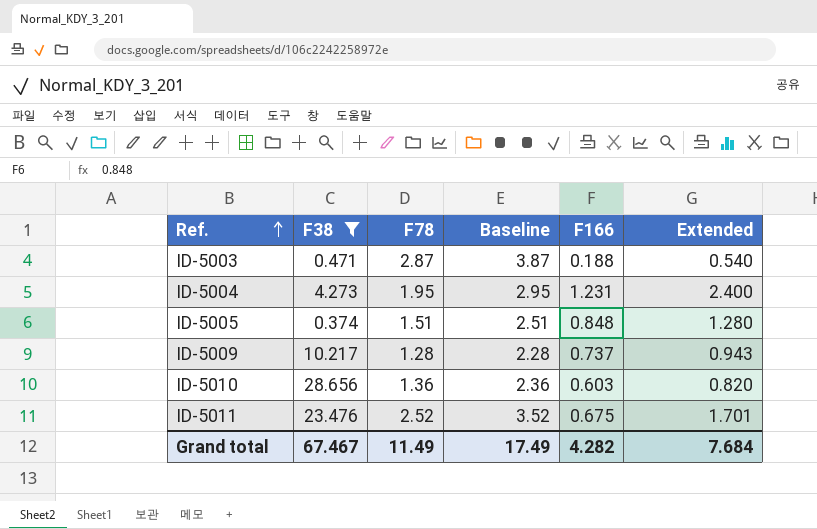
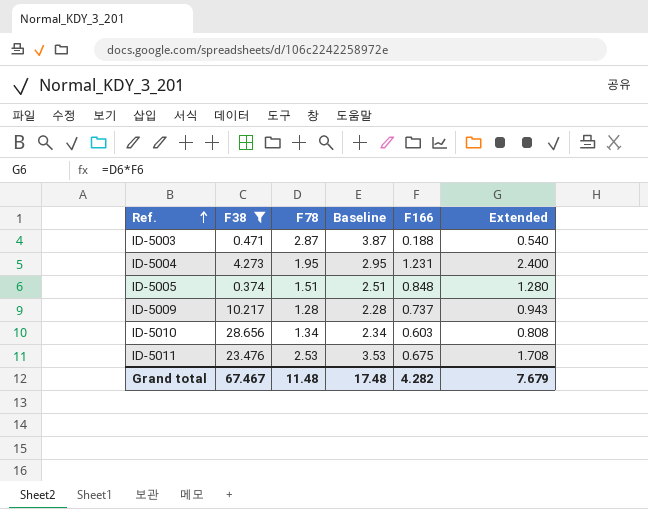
ID-5010 | F78: 1.36 -> 1.34
ID-5010 | Baseline: 2.36 -> 2.34
ID-5010 | Extended: 0.820 -> 0.808
ID-5011 | F78: 2.52 -> 2.53
ID-5011 | Baseline: 3.52 -> 3.53
ID-5011 | Extended: 1.701 -> 1.708
Grand total | F78: 11.49 -> 11.48
Grand total | Baseline: 17.49 -> 17.48
Grand total | Extended: 7.684 -> 7.679

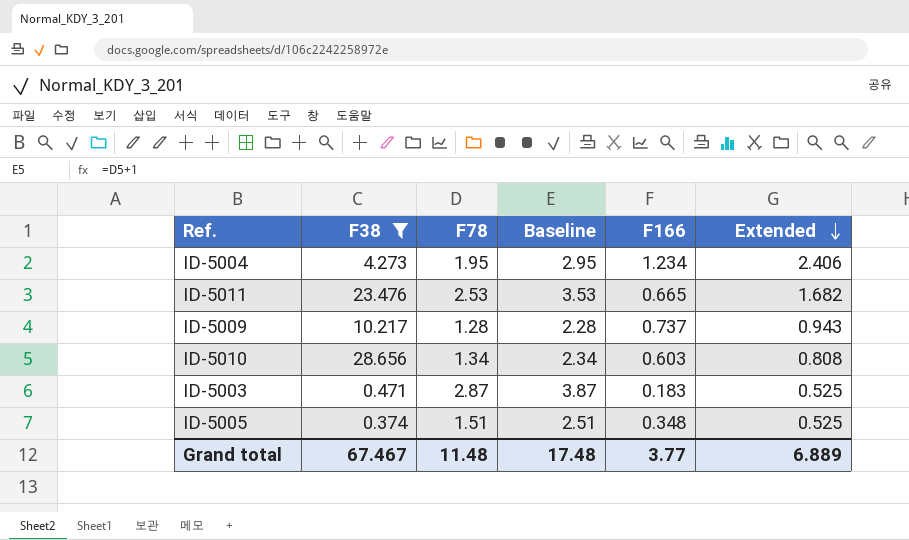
row order: Ref. ascending -> Extended descending
ID-5004 | F166: 1.231 -> 1.234
ID-5004 | Extended: 2.400 -> 2.406
ID-5011 | F166: 0.675 -> 0.665
ID-5011 | Extended: 1.708 -> 1.682
ID-5003 | F166: 0.188 -> 0.183
ID-5003 | Extended: 0.540 -> 0.525
ID-5005 | F166: 0.848 -> 0.348
ID-5005 | Extended: 1.280 -> 0.525
Grand total | F166: 4.282 -> 3.77
Grand total | Extended: 7.679 -> 6.889

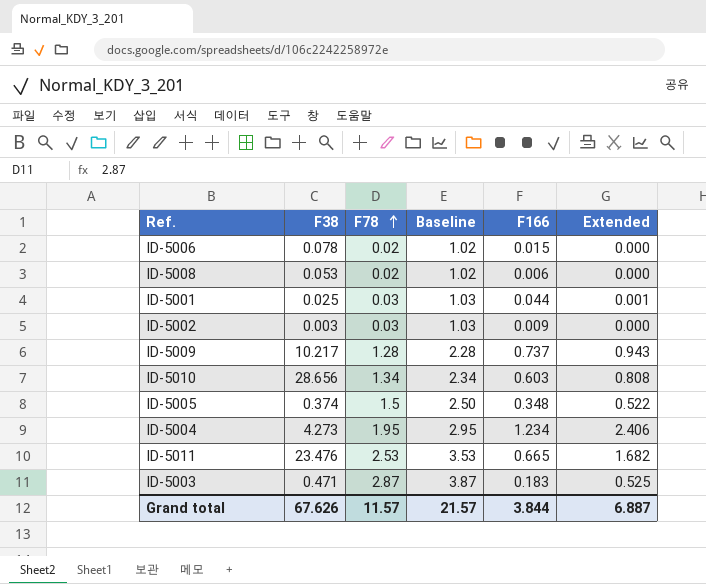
filter: F38 >= 0.374 -> none
row order: Extended descending -> F78 ascending
ID-5005 | F78: 1.51 -> 1.5
ID-5005 | Baseline: 2.51 -> 2.50
ID-5005 | Extended: 0.525 -> 0.522
Grand total | F38: 67.467 -> 67.626
Grand total | F78: 11.48 -> 11.57
Grand total | Baseline: 17.48 -> 21.57
Grand total | F166: 3.77 -> 3.844
Grand total | Extended: 6.889 -> 6.887

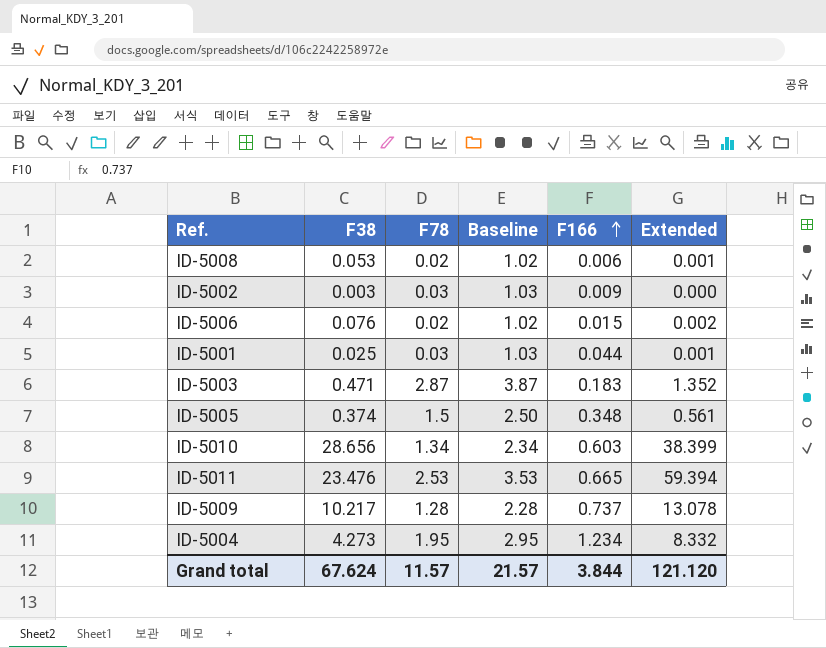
row order: F78 ascending -> F166 ascending
column Extended | formula: [F78] * [F166] -> [F38] * [F78]
ID-5006 | F38: 0.078 -> 0.076
Grand total | F38: 67.626 -> 67.624
Grand total | Extended: 6.887 -> 121.120

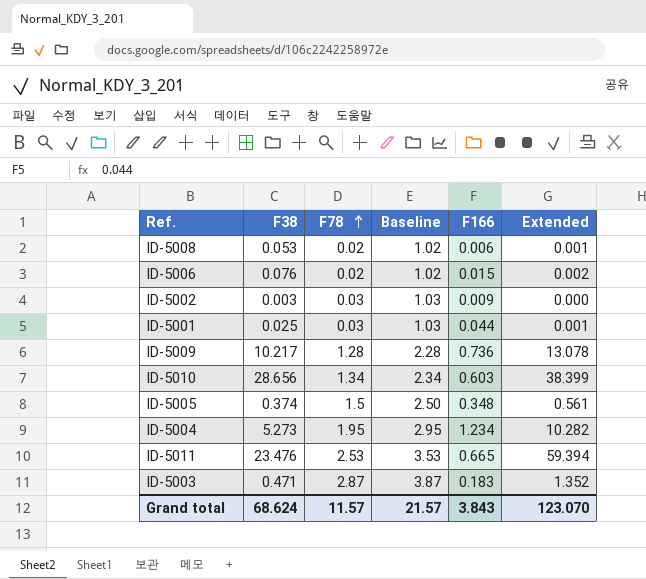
row order: F166 ascending -> F78 ascending
ID-5009 | F166: 0.737 -> 0.736
ID-5004 | F38: 4.273 -> 5.273
ID-5004 | Extended: 8.332 -> 10.282
Grand total | F38: 67.624 -> 68.624
Grand total | F166: 3.844 -> 3.843
Grand total | Extended: 121.120 -> 123.070

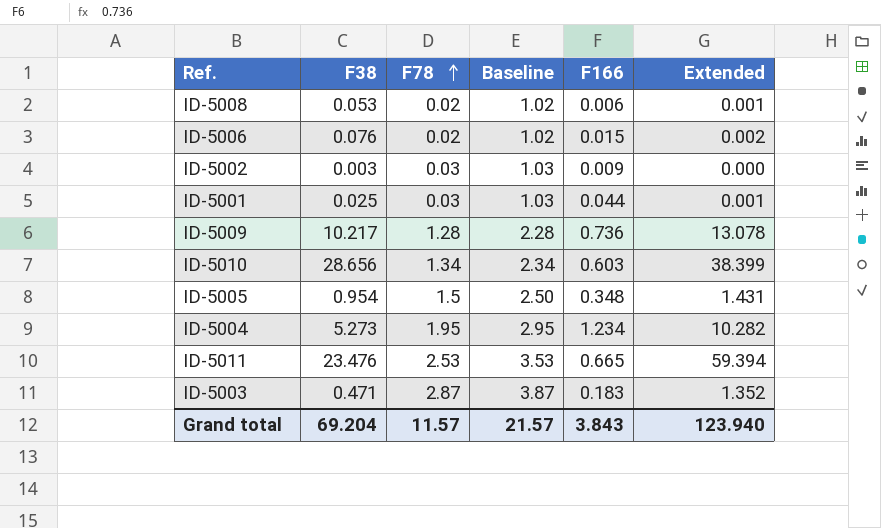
ID-5005 | F38: 0.374 -> 0.954
ID-5005 | Extended: 0.561 -> 1.431
Grand total | F38: 68.624 -> 69.204
Grand total | Extended: 123.070 -> 123.940

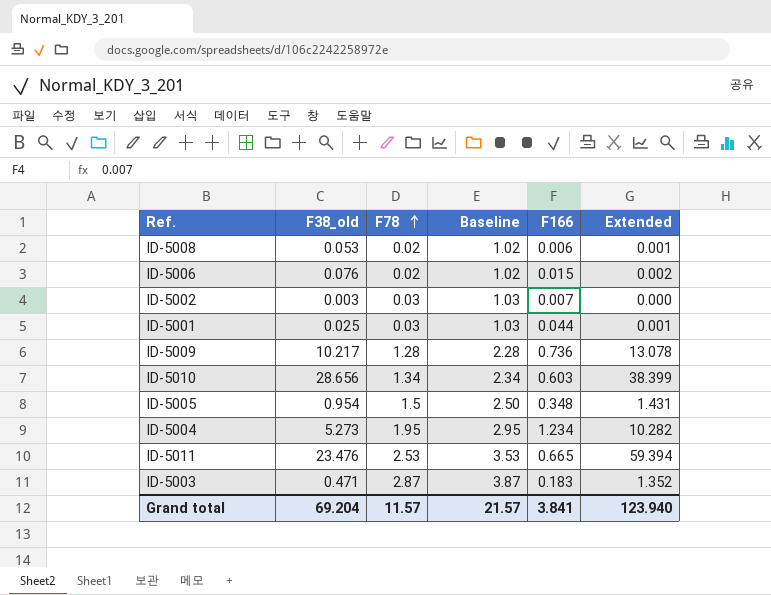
column name: F38 -> F38_old
ID-5002 | F166: 0.009 -> 0.007
Grand total | F166: 3.843 -> 3.841

